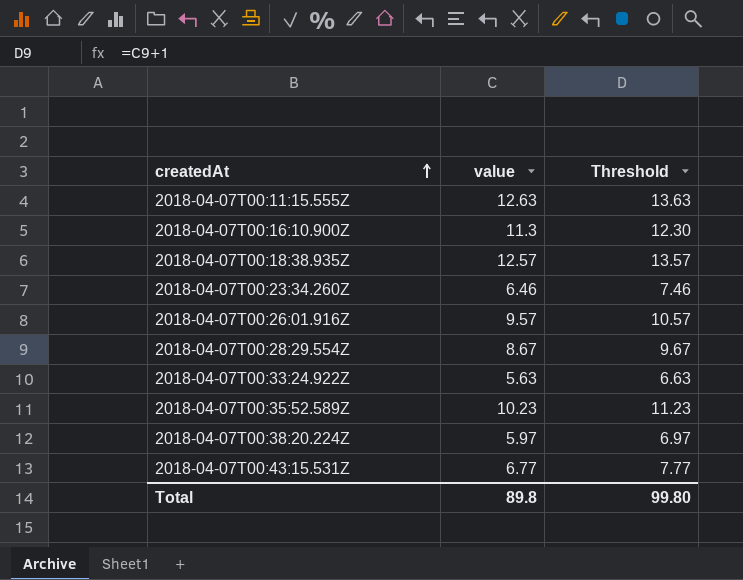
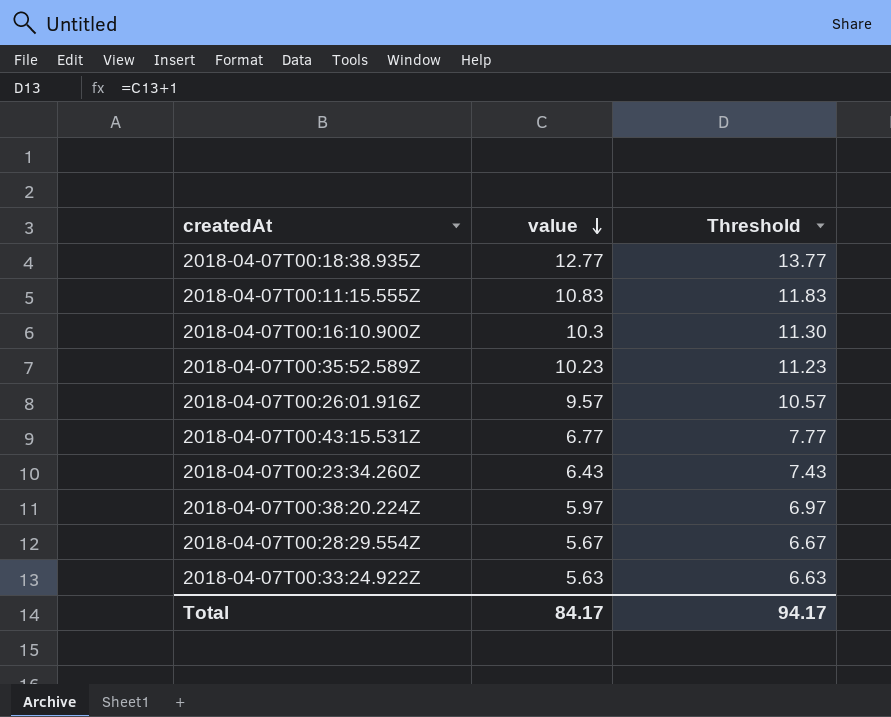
row order: createdAt ascending -> value descending
2018-04-07T00:18:38.935Z | value: 12.57 -> 12.77
2018-04-07T00:18:38.935Z | Threshold: 13.57 -> 13.77
2018-04-07T00:11:15.555Z | value: 12.63 -> 10.83
2018-04-07T00:11:15.555Z | Threshold: 13.63 -> 11.83
2018-04-07T00:16:10.900Z | value: 11.3 -> 10.3
2018-04-07T00:16:10.900Z | Threshold: 12.30 -> 11.30
2018-04-07T00:23:34.260Z | value: 6.46 -> 6.43
2018-04-07T00:23:34.260Z | Threshold: 7.46 -> 7.43
2018-04-07T00:28:29.554Z | value: 8.67 -> 5.67
2018-04-07T00:28:29.554Z | Threshold: 9.67 -> 6.67
Total | value: 89.8 -> 84.17
Total | Threshold: 99.80 -> 94.17

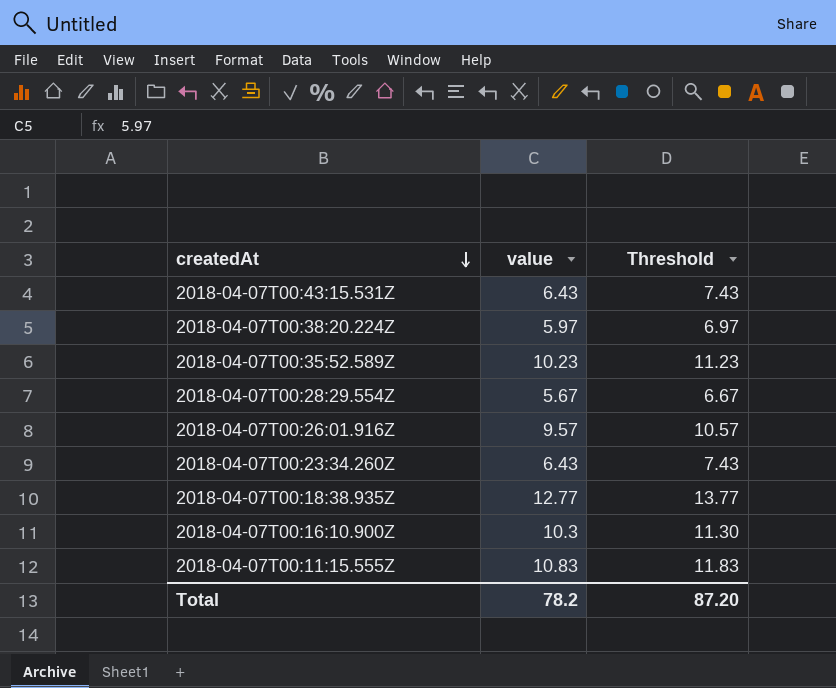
row order: value descending -> createdAt descending
row 2018-04-07T00:33:24.922Z: 5.63 | 6.63 -> none
2018-04-07T00:43:15.531Z | value: 6.77 -> 6.43
2018-04-07T00:43:15.531Z | Threshold: 7.77 -> 7.43
Total | value: 84.17 -> 78.2
Total | Threshold: 94.17 -> 87.20

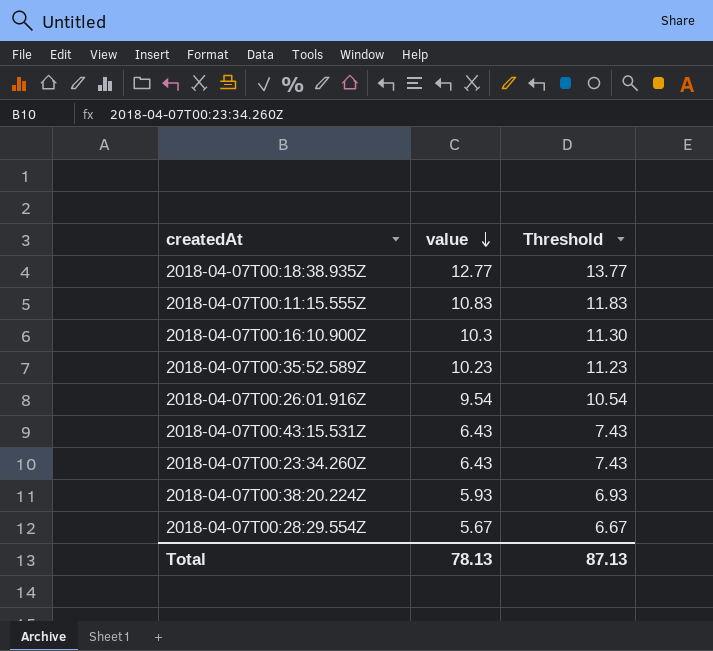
row order: createdAt descending -> value descending
2018-04-07T00:26:01.916Z | value: 9.57 -> 9.54
2018-04-07T00:26:01.916Z | Threshold: 10.57 -> 10.54
2018-04-07T00:38:20.224Z | value: 5.97 -> 5.93
2018-04-07T00:38:20.224Z | Threshold: 6.97 -> 6.93
Total | value: 78.2 -> 78.13
Total | Threshold: 87.20 -> 87.13

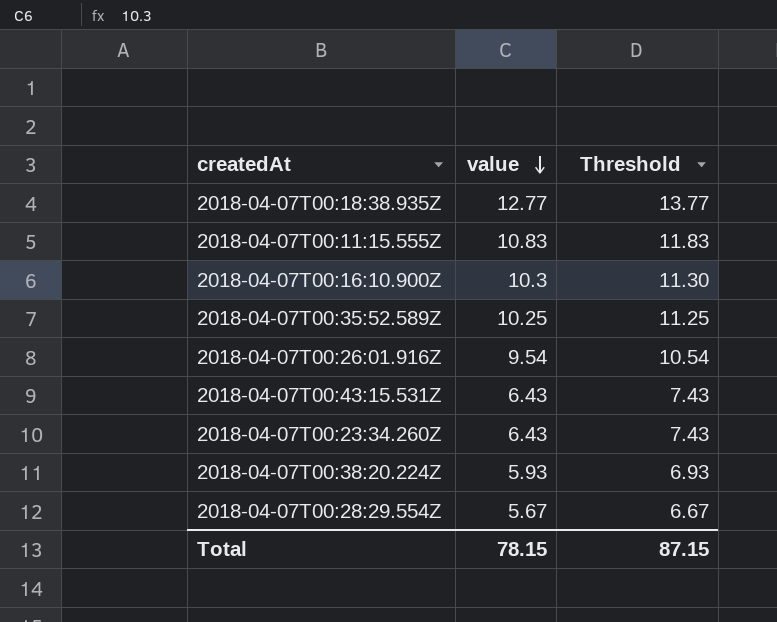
2018-04-07T00:35:52.589Z | value: 10.23 -> 10.25
2018-04-07T00:35:52.589Z | Threshold: 11.23 -> 11.25
Total | value: 78.13 -> 78.15
Total | Threshold: 87.13 -> 87.15

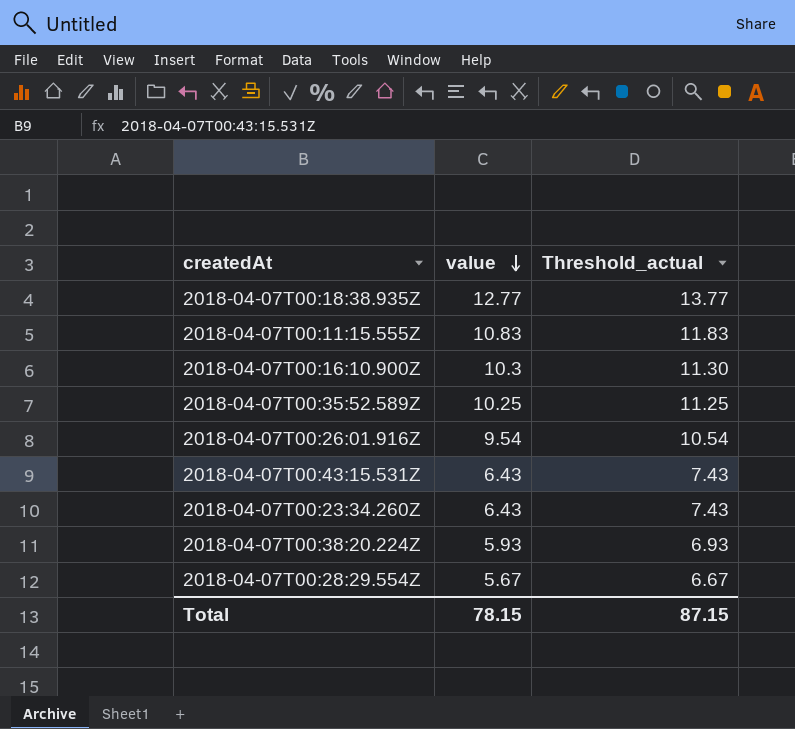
column name: Threshold -> Threshold_actual

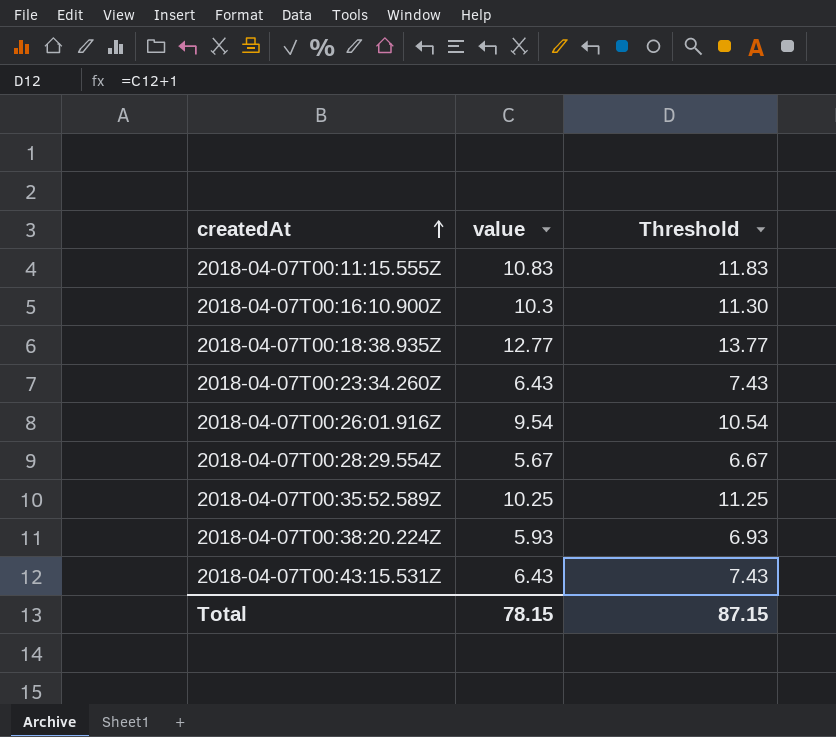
row order: value descending -> createdAt ascending
column name: Threshold_actual -> Threshold

